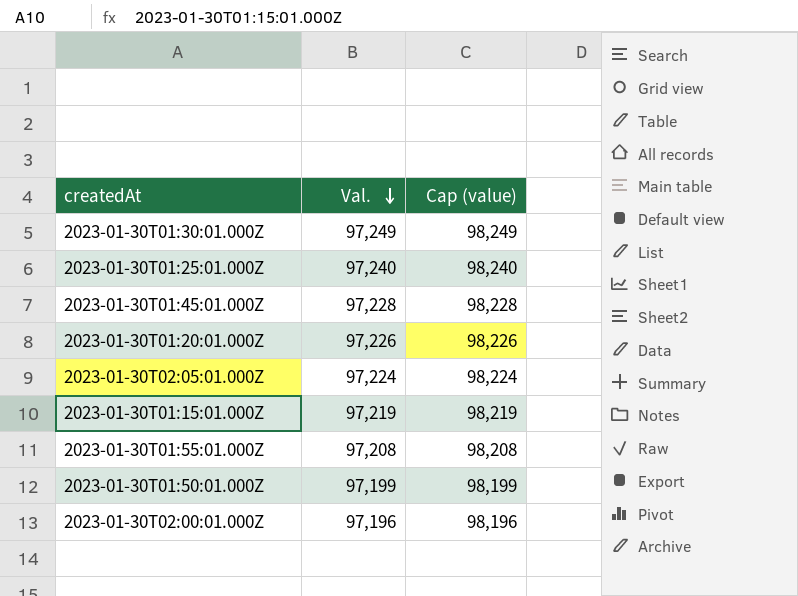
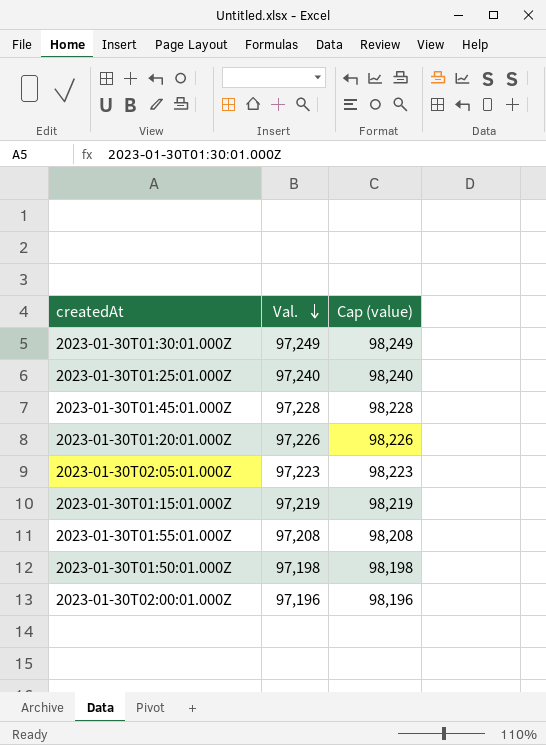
2023-01-30T02:05:01.000Z | Val.: 97,224 -> 97,223
2023-01-30T02:05:01.000Z | Cap (value): 98,224 -> 98,223
2023-01-30T01:50:01.000Z | Val.: 97,199 -> 97,198
2023-01-30T01:50:01.000Z | Cap (value): 98,199 -> 98,198

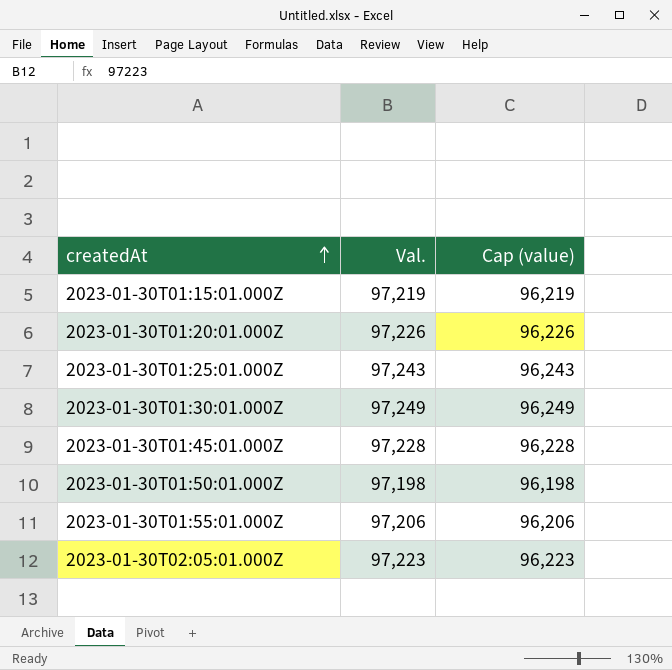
row order: Val. descending -> createdAt ascending
column Cap (value) | formula: [Val.] + 1000 -> [Val.] - 1000
row 2023-01-30T02:00:01.000Z: 97,196 | 98,196 -> none
2023-01-30T01:25:01.000Z | Val.: 97,240 -> 97,243
2023-01-30T01:55:01.000Z | Val.: 97,208 -> 97,206

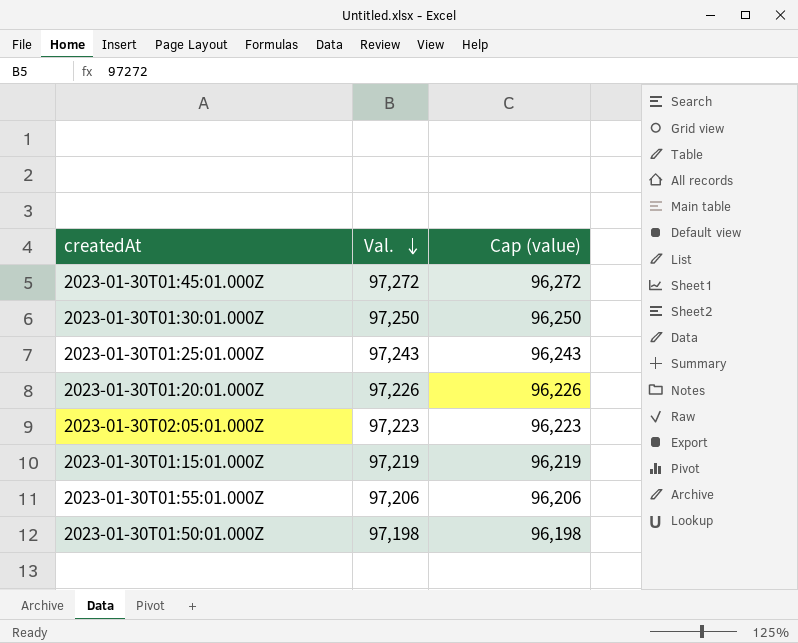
row order: createdAt ascending -> Val. descending
2023-01-30T01:45:01.000Z | Val.: 97,228 -> 97,272
2023-01-30T01:45:01.000Z | Cap (value): 96,228 -> 96,272
2023-01-30T01:30:01.000Z | Val.: 97,249 -> 97,250
2023-01-30T01:30:01.000Z | Cap (value): 96,249 -> 96,250

